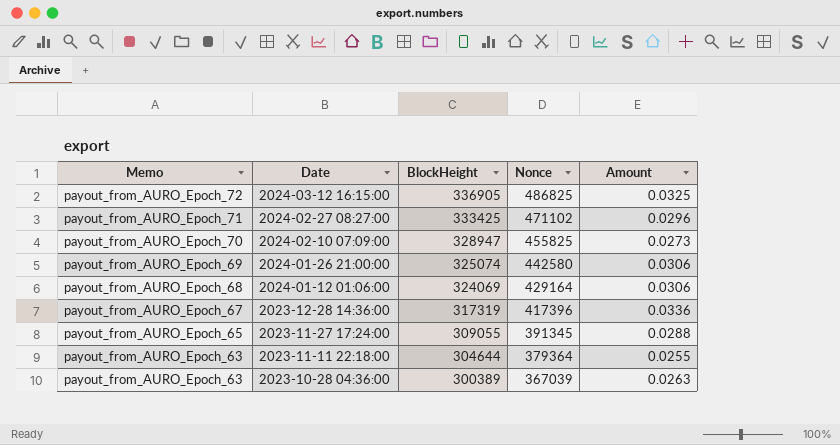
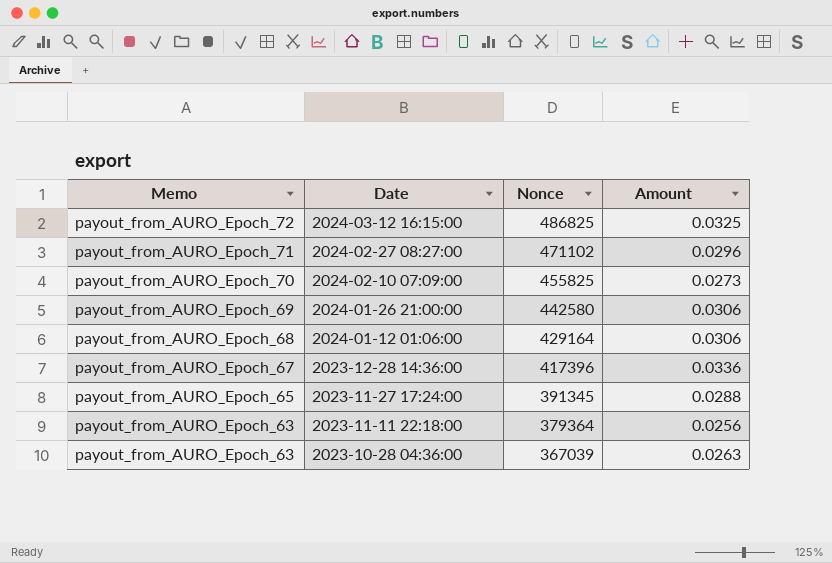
column BlockHeight | position: 3 -> none
2023-11-11 22:18:00 | Amount: 0.0255 -> 0.0256

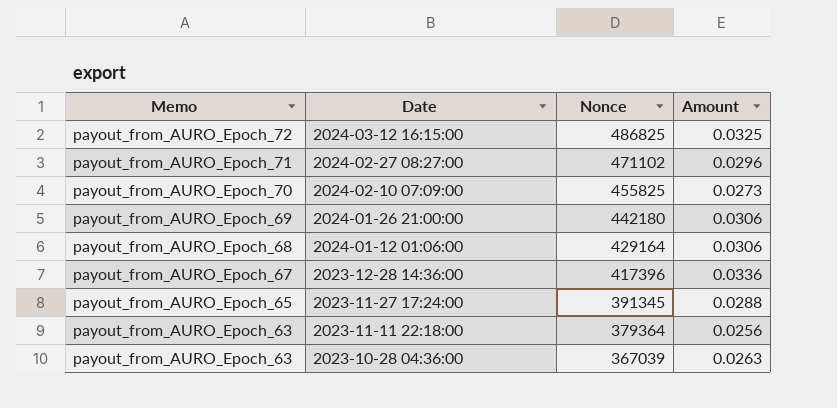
2024-01-26 21:00:00 | Nonce: 442580 -> 442180

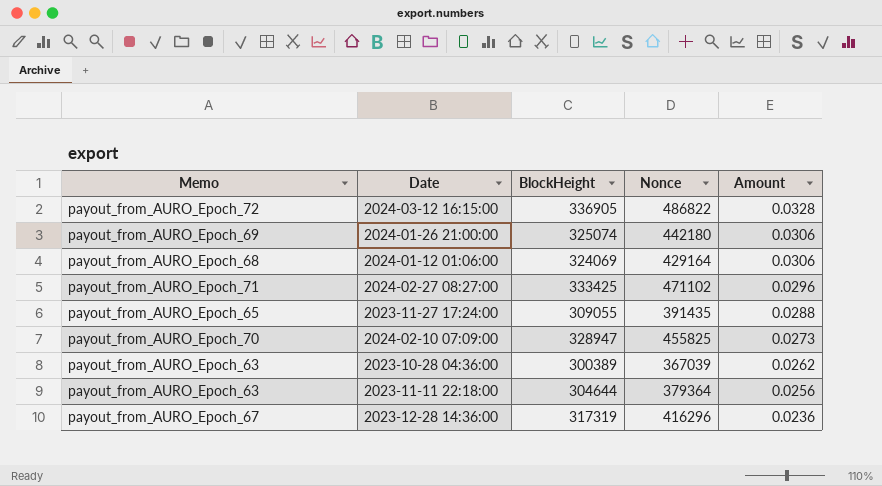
row order: Memo descending -> Amount descending
column BlockHeight | position: none -> 3
2024-03-12 16:15:00 | Nonce: 486825 -> 486822
2024-03-12 16:15:00 | Amount: 0.0325 -> 0.0328
2023-11-27 17:24:00 | Nonce: 391345 -> 391435
2023-10-28 04:36:00 | Amount: 0.0263 -> 0.0262
2023-12-28 14:36:00 | Nonce: 417396 -> 416296
2023-12-28 14:36:00 | Amount: 0.0336 -> 0.0236

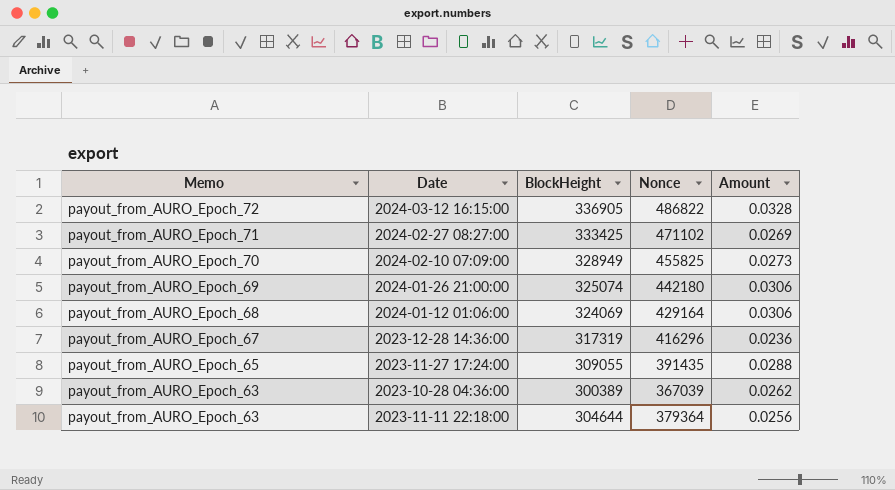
row order: Amount descending -> Memo descending
2024-02-27 08:27:00 | Amount: 0.0296 -> 0.0269
2024-02-10 07:09:00 | BlockHeight: 328947 -> 328949

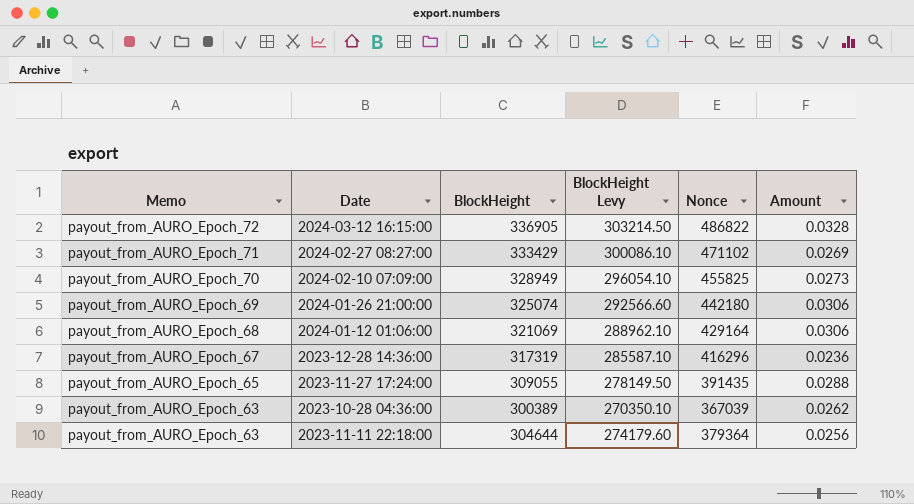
column BlockHeight Levy | formula: none -> [BlockHeight] * 0.9
2024-02-27 08:27:00 | BlockHeight: 333425 -> 333429
2024-01-12 01:06:00 | BlockHeight: 324069 -> 321069

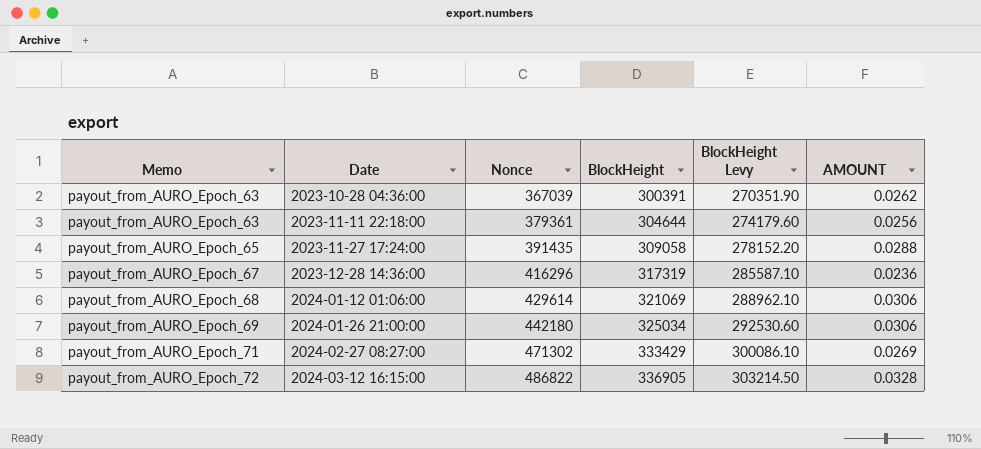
row order: Memo descending -> Memo ascending
column Nonce | position: 5 -> 3
column name: Amount -> AMOUNT
row 2024-02-10 07:09:00: payout_from_AURO_Epoch_70 | 328949 | 296054.10 | 455825 | 0.0273 -> none
2023-10-28 04:36:00 | BlockHeight: 300389 -> 300391
2023-10-28 04:36:00 | BlockHeight Levy: 270350.10 -> 270351.90
2023-11-11 22:18:00 | Nonce: 379364 -> 379361
2023-11-27 17:24:00 | BlockHeight: 309055 -> 309058
2023-11-27 17:24:00 | BlockHeight Levy: 278149.50 -> 278152.20
2024-01-12 01:06:00 | Nonce: 429164 -> 429614
2024-01-26 21:00:00 | BlockHeight: 325074 -> 325034
2024-01-26 21:00:00 | BlockHeight Levy: 292566.60 -> 292530.60
2024-02-27 08:27:00 | Nonce: 471102 -> 471302

